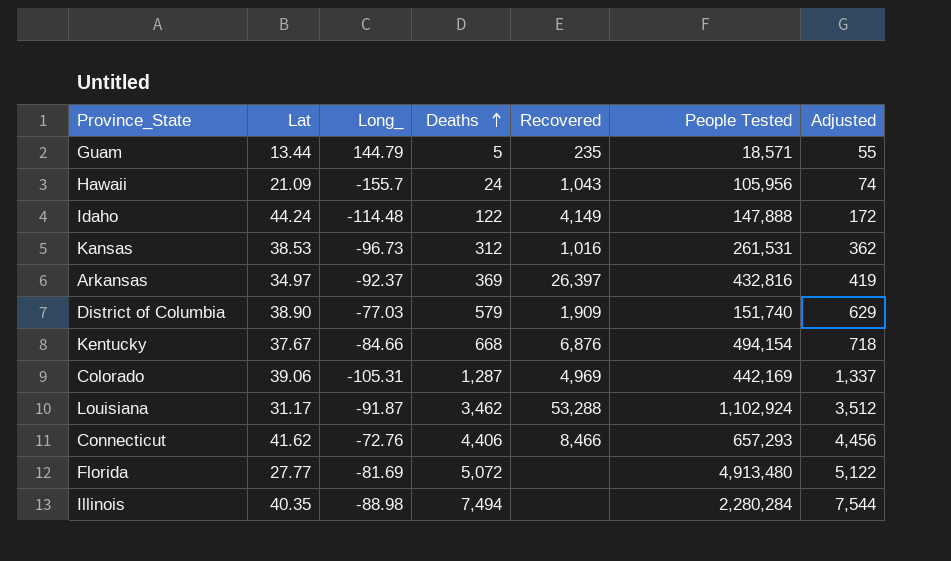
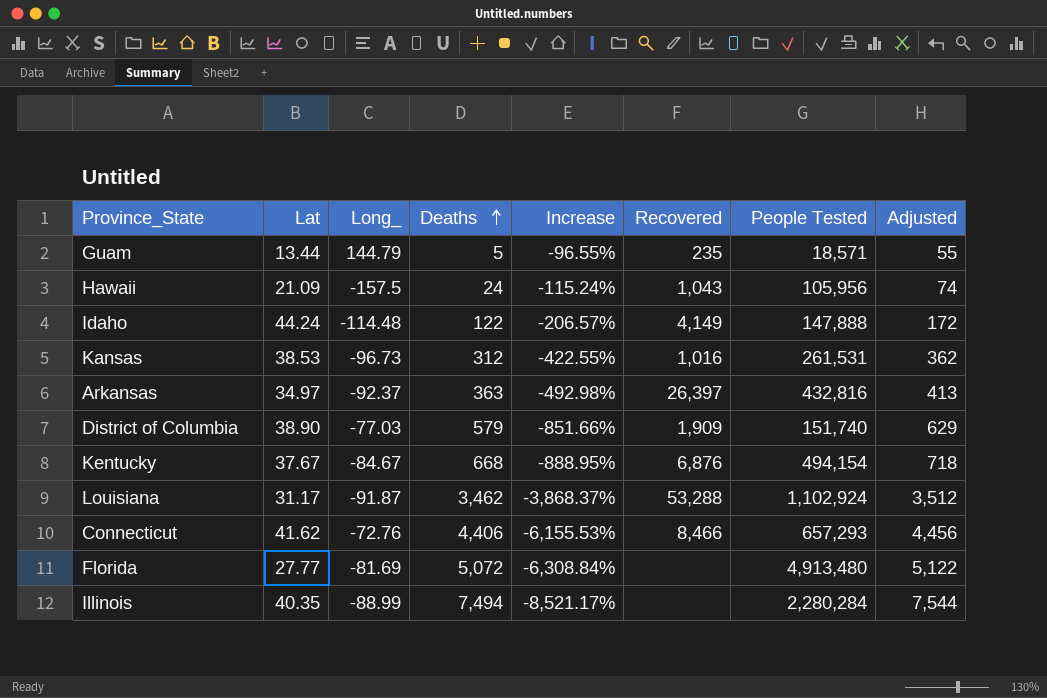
column Increase | formula: none -> ([Deaths] - [Long_]) / [Long_]
row Colorado: 39.06 | -105.31 | 1,287 | 4,969 | 442,169 | 1,337 -> none
Hawaii | Long_: -155.7 -> -157.5
Arkansas | Deaths: 369 -> 363
Arkansas | Adjusted: 419 -> 413
Kentucky | Long_: -84.66 -> -84.67
Illinois | Long_: -88.98 -> -88.99

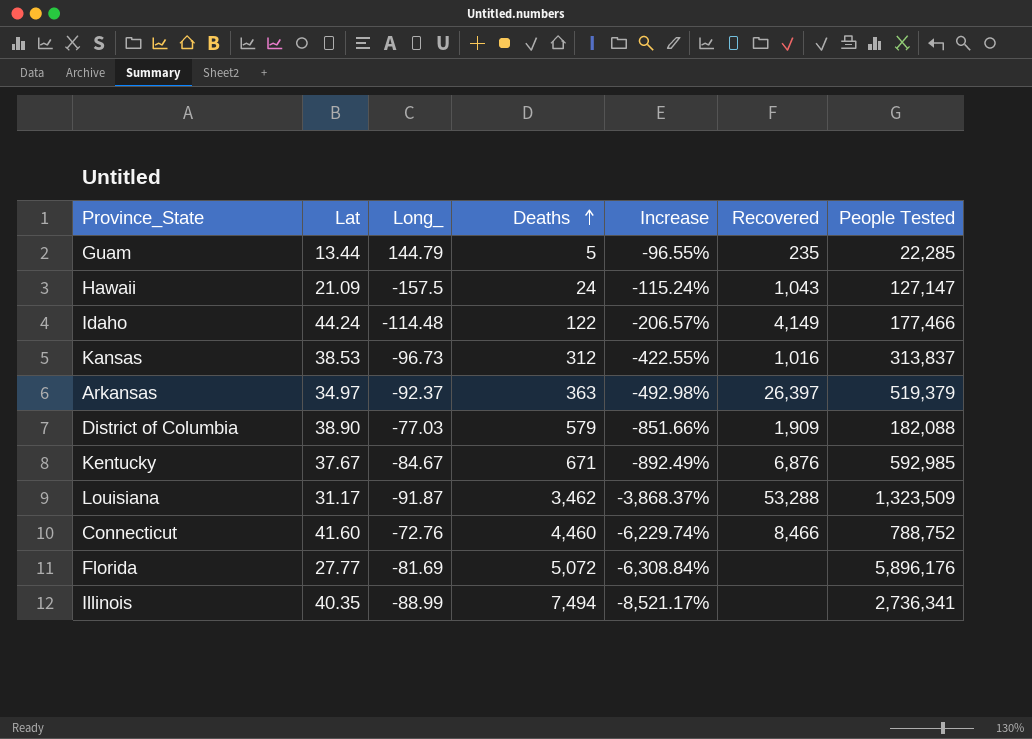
column Adjusted | formula: [Deaths] + 50 -> none
Guam | People Tested: 18,571 -> 22,285
Hawaii | People Tested: 105,956 -> 127,147
Idaho | People Tested: 147,888 -> 177,466
Kansas | People Tested: 261,531 -> 313,837
Arkansas | People Tested: 432,816 -> 519,379
District of Columbia | People Tested: 151,740 -> 182,088
Kentucky | Deaths: 668 -> 671
Kentucky | Increase: -888.95% -> -892.49%
Kentucky | People Tested: 494,154 -> 592,985
Louisiana | People Tested: 1,102,924 -> 1,323,509
Connecticut | Lat: 41.62 -> 41.60
Connecticut | Deaths: 4,406 -> 4,460
Connecticut | Increase: -6,155.53% -> -6,229.74%
Connecticut | People Tested: 657,293 -> 788,752
Florida | People Tested: 4,913,480 -> 5,896,176
Illinois | People Tested: 2,280,284 -> 2,736,341

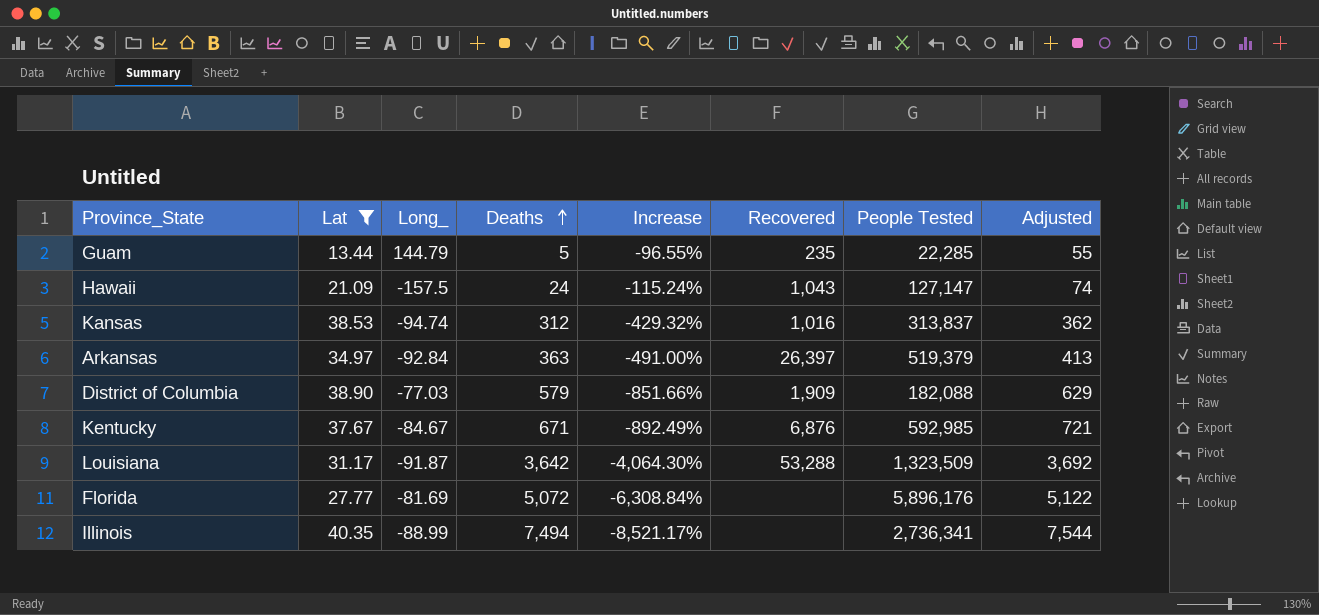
filter: none -> Lat <= 40.35
column Adjusted | formula: none -> [Deaths] + 50
Kansas | Long_: -96.73 -> -94.74
Kansas | Increase: -422.55% -> -429.32%
Arkansas | Long_: -92.37 -> -92.84
Arkansas | Increase: -492.98% -> -491.00%
Louisiana | Deaths: 3,462 -> 3,642
Louisiana | Increase: -3,868.37% -> -4,064.30%

